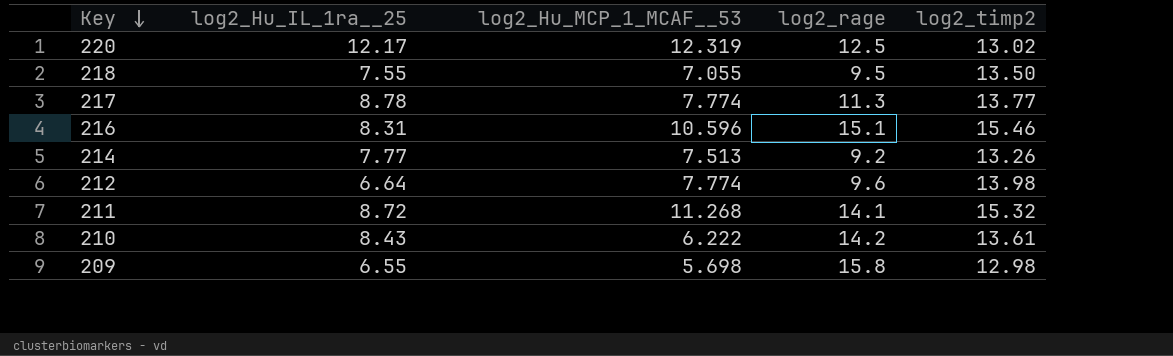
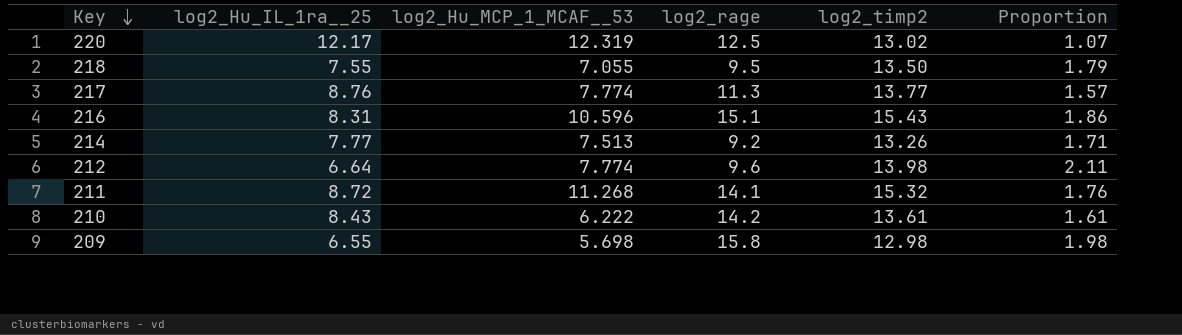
column Proportion | formula: none -> [log2_timp2] / [log2_Hu_IL_1ra__25]
217 | log2_Hu_IL_1ra__25: 8.78 -> 8.76
216 | log2_timp2: 15.46 -> 15.43

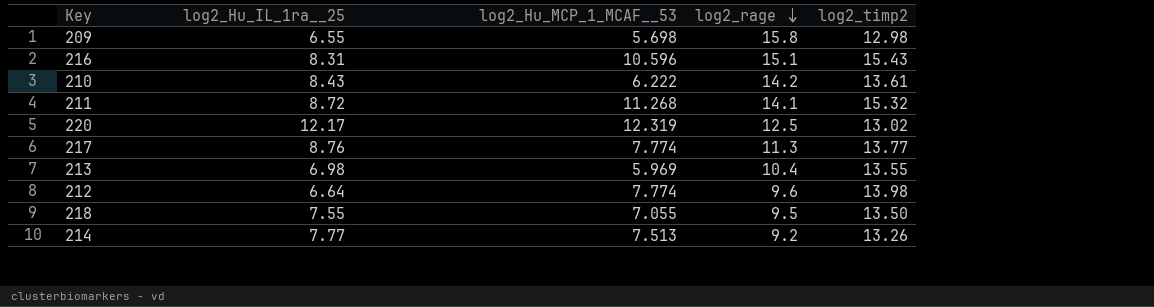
row order: Key descending -> log2_rage descending
column Proportion | formula: [log2_timp2] / [log2_Hu_IL_1ra__25] -> none
row 213: none -> 6.98 | 5.969 | 10.4 | 13.55

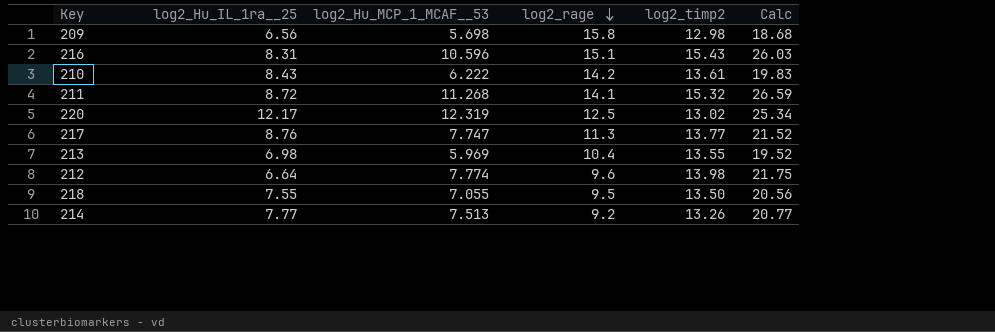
column Calc | formula: none -> [log2_Hu_MCP_1_MCAF__53] + [log2_timp2]
209 | log2_Hu_IL_1ra__25: 6.55 -> 6.56
217 | log2_Hu_MCP_1_MCAF__53: 7.774 -> 7.747

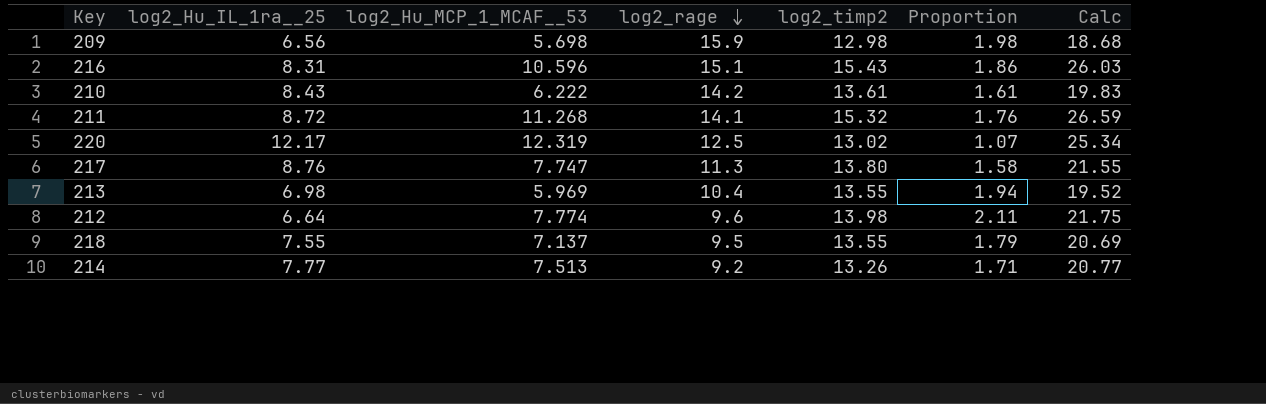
column Proportion | formula: none -> [log2_timp2] / [log2_Hu_IL_1ra__25]
209 | log2_rage: 15.8 -> 15.9
217 | log2_timp2: 13.77 -> 13.80
217 | Calc: 21.52 -> 21.55
218 | log2_Hu_MCP_1_MCAF__53: 7.055 -> 7.137
218 | log2_timp2: 13.50 -> 13.55
218 | Calc: 20.56 -> 20.69

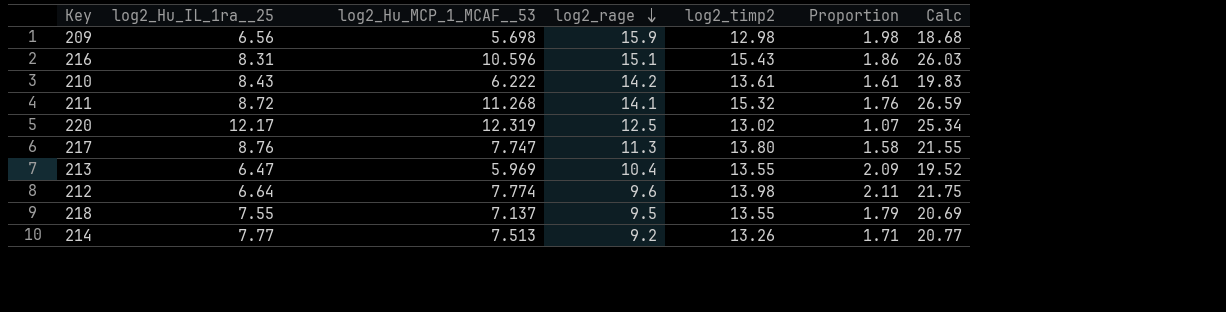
213 | log2_Hu_IL_1ra__25: 6.98 -> 6.47
213 | Proportion: 1.94 -> 2.09

